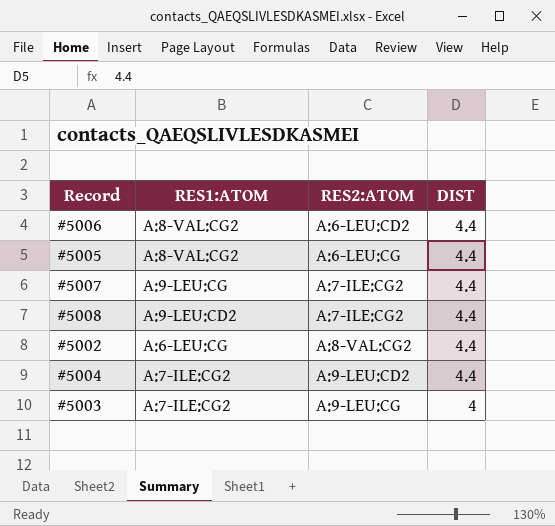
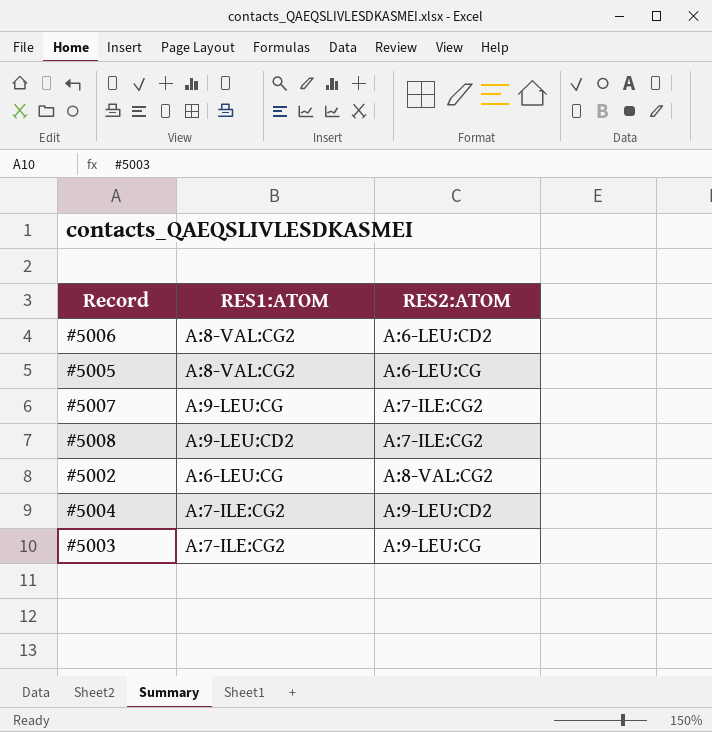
column DIST | position: 4 -> none

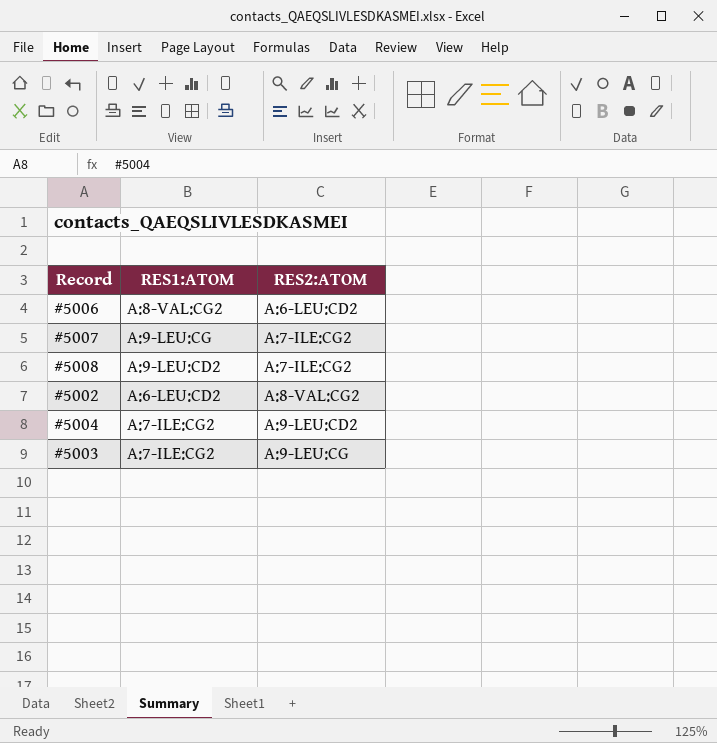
row #5005: A:8-VAL:CG2 | A:6-LEU:CG -> none
#5002 | RES1:ATOM: A:6-LEU:CG -> A:6-LEU:CD2

